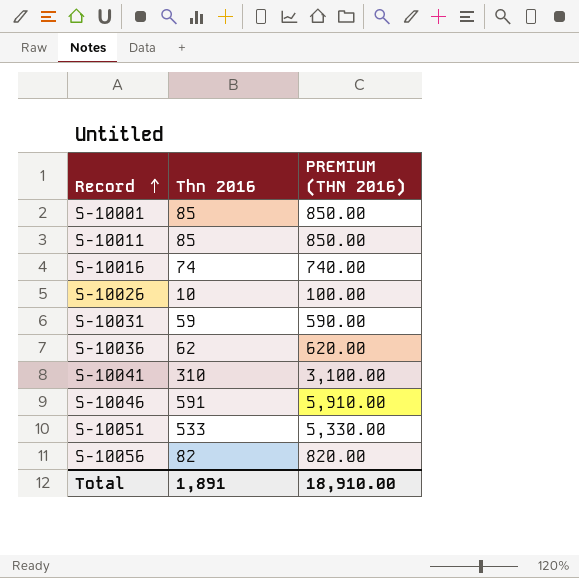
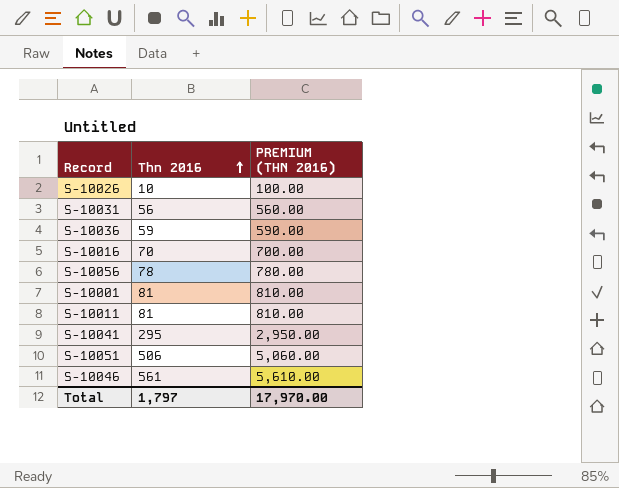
row order: Record ascending -> Thn 2016 ascending
S-10031 | Thn 2016: 59 -> 56
S-10031 | PREMIUM (THN 2016): 590.00 -> 560.00
S-10036 | Thn 2016: 62 -> 59
S-10036 | PREMIUM (THN 2016): 620.00 -> 590.00
S-10016 | Thn 2016: 74 -> 70
S-10016 | PREMIUM (THN 2016): 740.00 -> 700.00
S-10056 | Thn 2016: 82 -> 78
S-10056 | PREMIUM (THN 2016): 820.00 -> 780.00
S-10001 | Thn 2016: 85 -> 81
S-10001 | PREMIUM (THN 2016): 850.00 -> 810.00
S-10011 | Thn 2016: 85 -> 81
S-10011 | PREMIUM (THN 2016): 850.00 -> 810.00
S-10041 | Thn 2016: 310 -> 295
S-10041 | PREMIUM (THN 2016): 3,100.00 -> 2,950.00
S-10051 | Thn 2016: 533 -> 506
S-10051 | PREMIUM (THN 2016): 5,330.00 -> 5,060.00
S-10046 | Thn 2016: 591 -> 561
S-10046 | PREMIUM (THN 2016): 5,910.00 -> 5,610.00
Total | Thn 2016: 1,891 -> 1,797
Total | PREMIUM (THN 2016): 18,910.00 -> 17,970.00

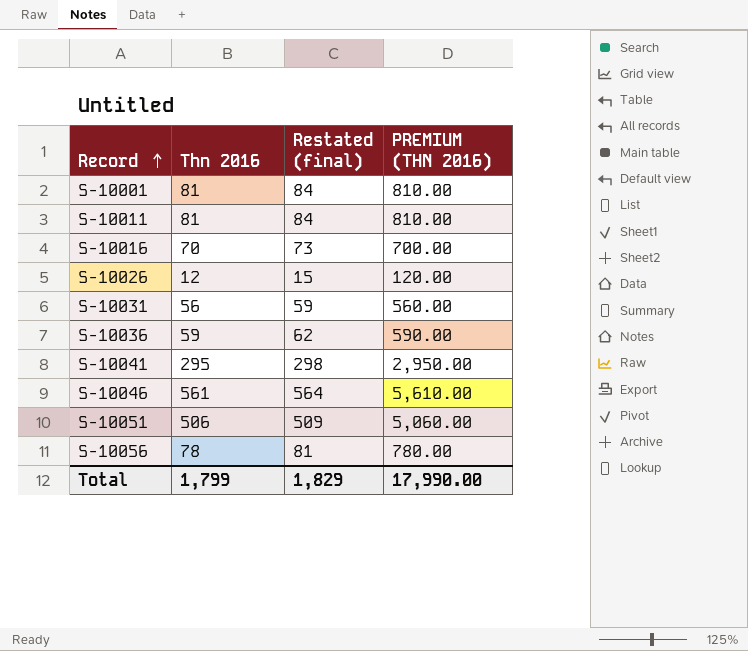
row order: Thn 2016 ascending -> Record ascending
column Restated (final) | formula: none -> [Thn 2016] + 3
S-10026 | Thn 2016: 10 -> 12
S-10026 | PREMIUM (THN 2016): 100.00 -> 120.00
Total | Thn 2016: 1,797 -> 1,799
Total | PREMIUM (THN 2016): 17,970.00 -> 17,990.00

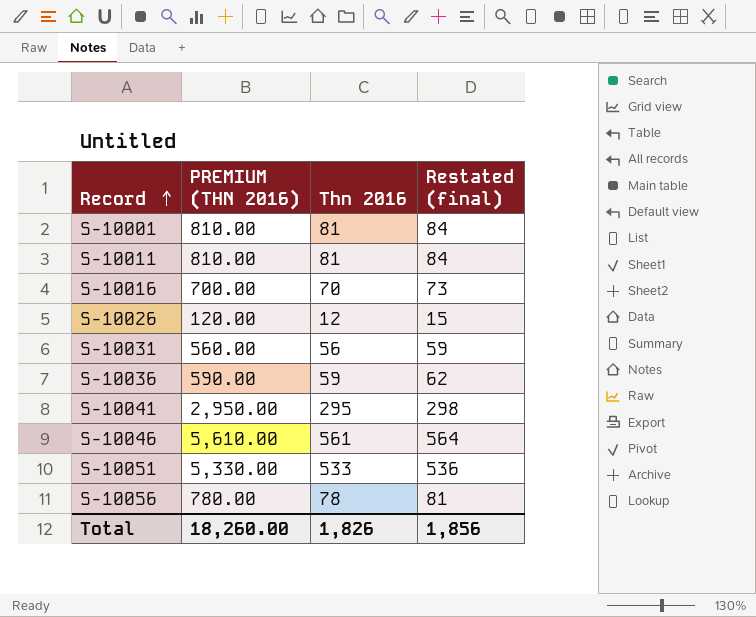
column PREMIUM (THN 2016) | position: 4 -> 2
S-10051 | PREMIUM (THN 2016): 5,060.00 -> 5,330.00
S-10051 | Thn 2016: 506 -> 533
S-10051 | Restated (final): 509 -> 536
Total | PREMIUM (THN 2016): 17,990.00 -> 18,260.00
Total | Thn 2016: 1,799 -> 1,826
Total | Restated (final): 1,829 -> 1,856

